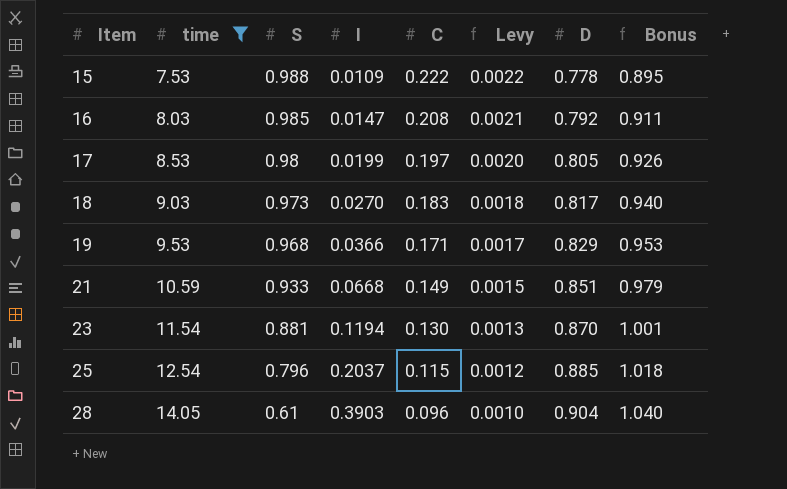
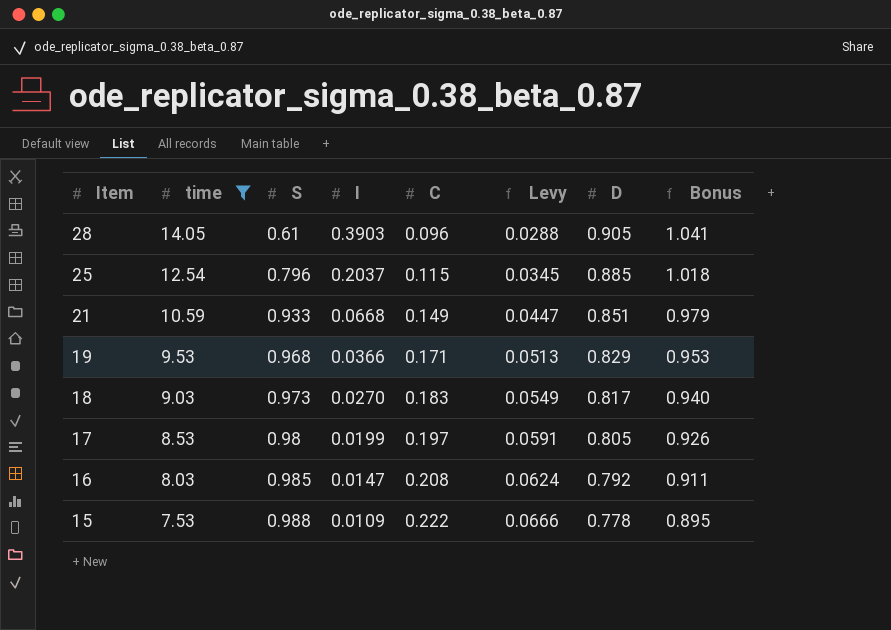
row order: Item ascending -> Item descending
column Levy | formula: [C] * 0.01 -> [C] * 0.3
row 23: 11.54 | 0.881 | 0.1194 | 0.130 | 0.0013 | 0.870 | 1.001 -> none
28 | D: 0.904 -> 0.905
28 | Bonus: 1.040 -> 1.041

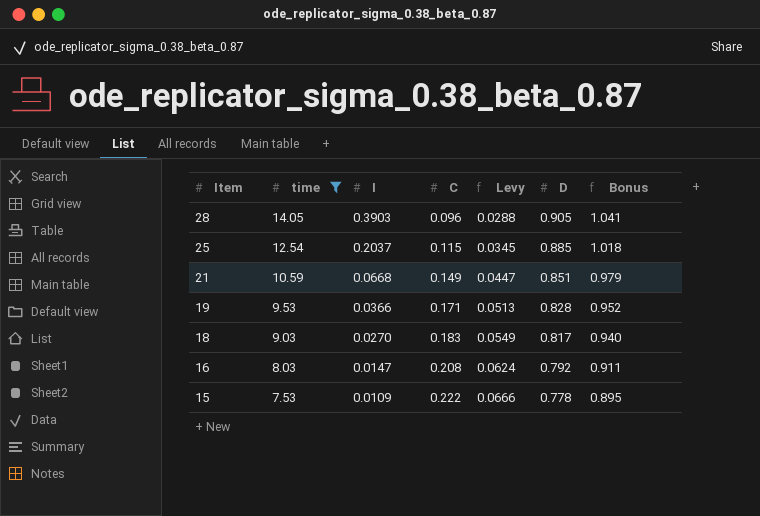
column S | position: 3 -> none
row 17: 8.53 | 0.98 | 0.0199 | 0.197 | 0.0591 | 0.805 | 0.926 -> none
19 | D: 0.829 -> 0.828
19 | Bonus: 0.953 -> 0.952

